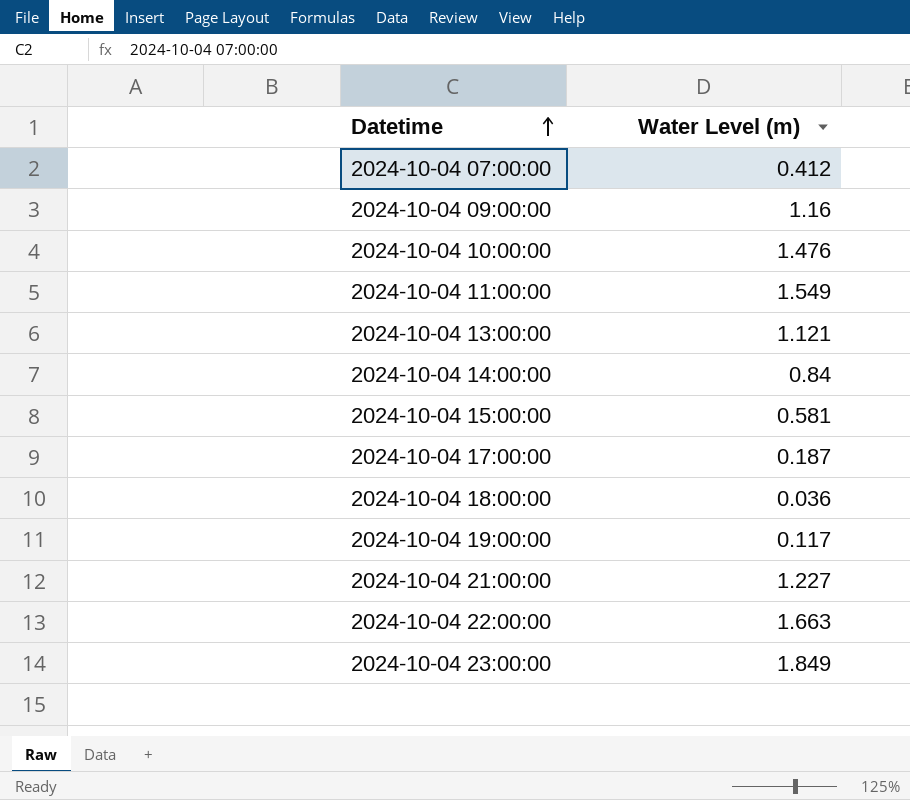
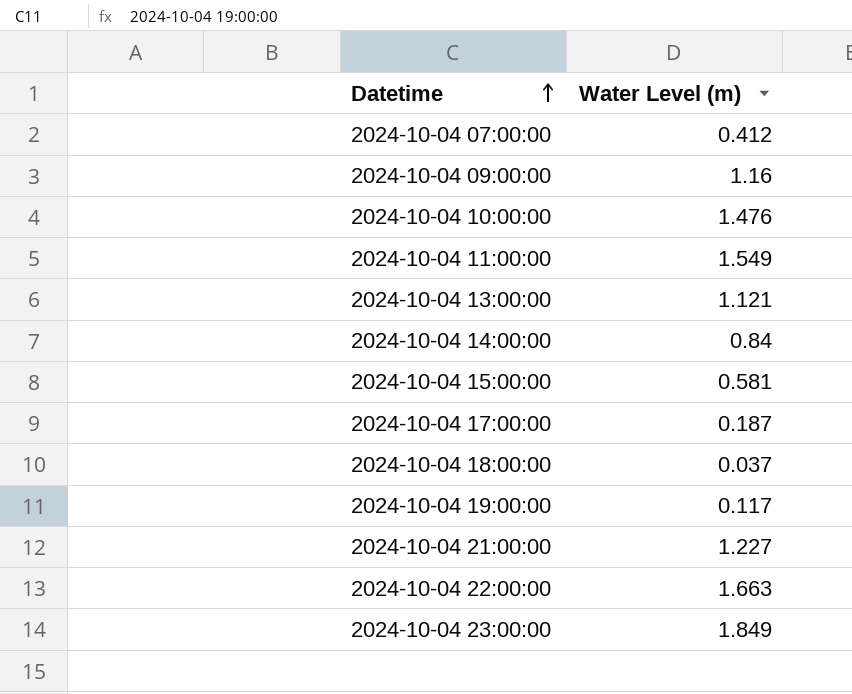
2024-10-04 18:00:00 | Water Level (m): 0.036 -> 0.037

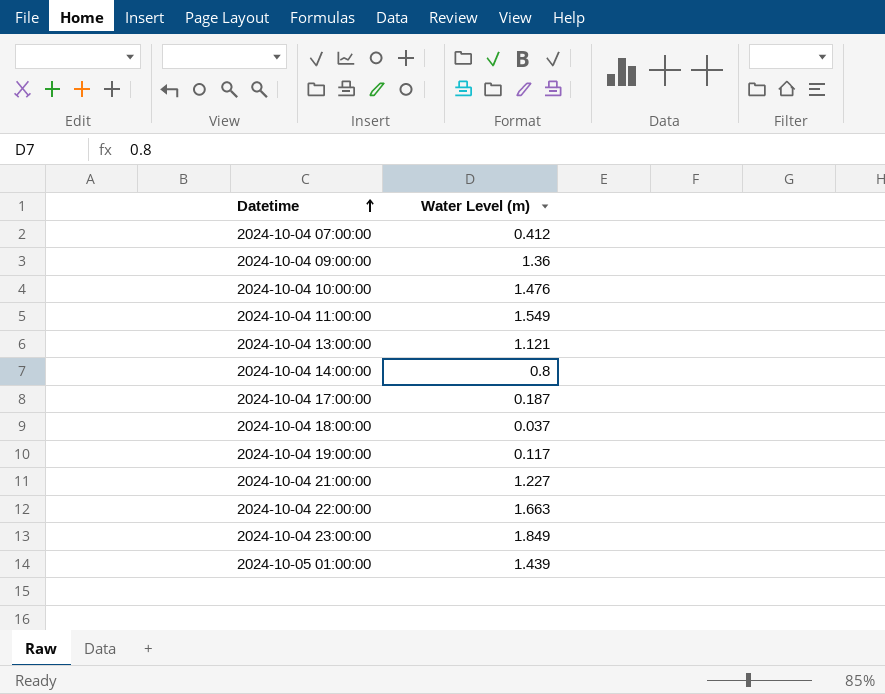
row 2024-10-04 15:00:00: 0.581 -> none
2024-10-04 09:00:00 | Water Level (m): 1.16 -> 1.36
2024-10-04 14:00:00 | Water Level (m): 0.84 -> 0.8
row 2024-10-05 01:00:00: none -> 1.439

